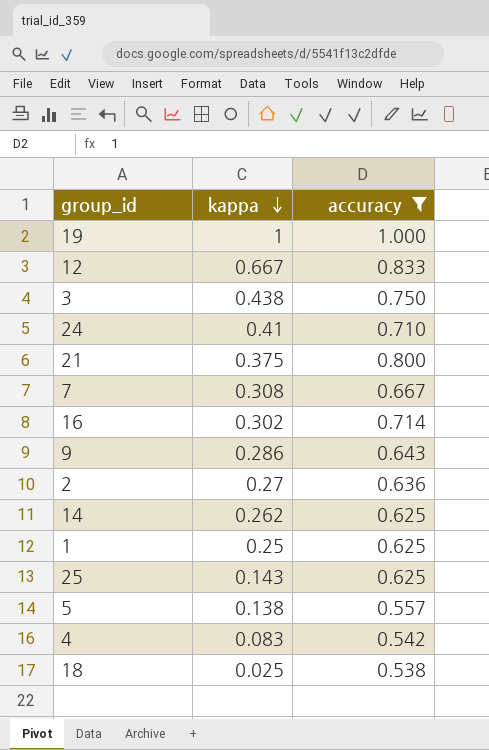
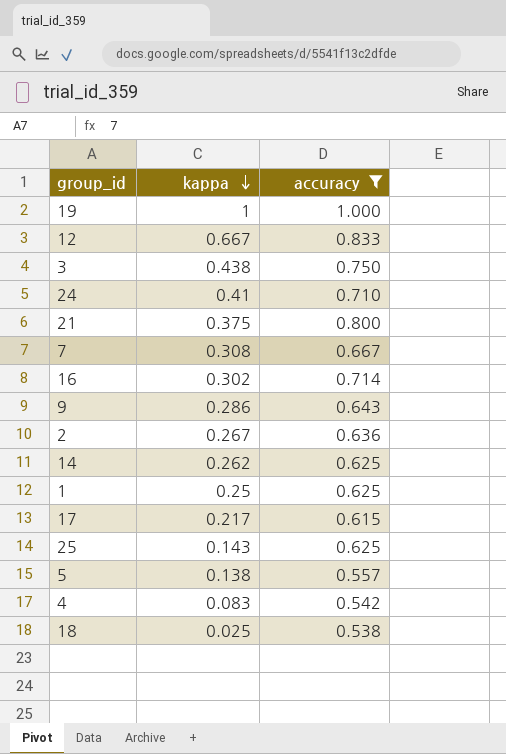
2 | kappa: 0.27 -> 0.267
row 17: none -> 0.217 | 0.615

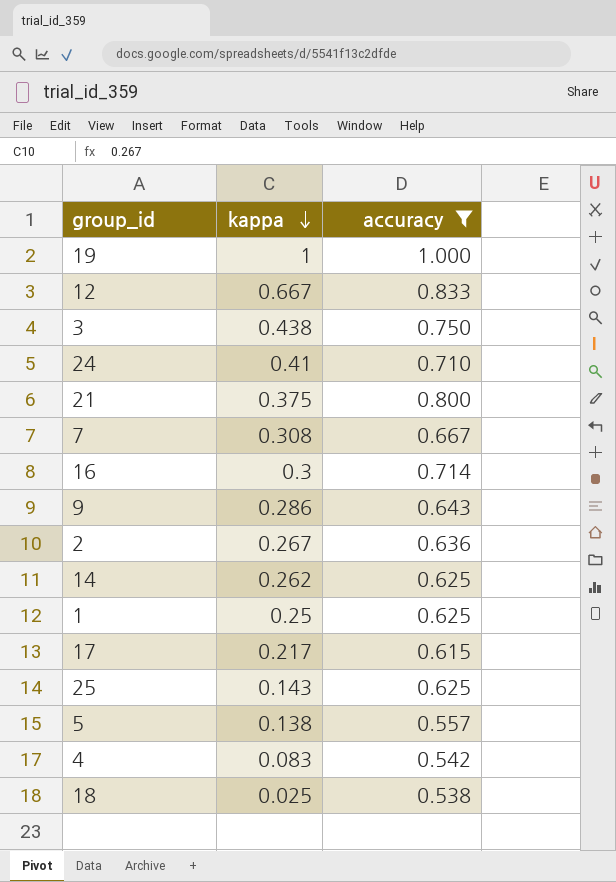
16 | kappa: 0.302 -> 0.3

